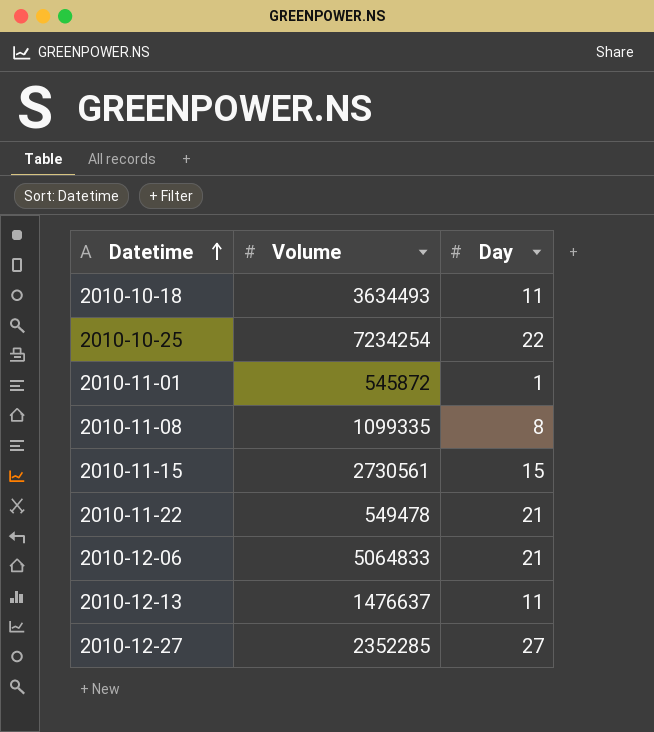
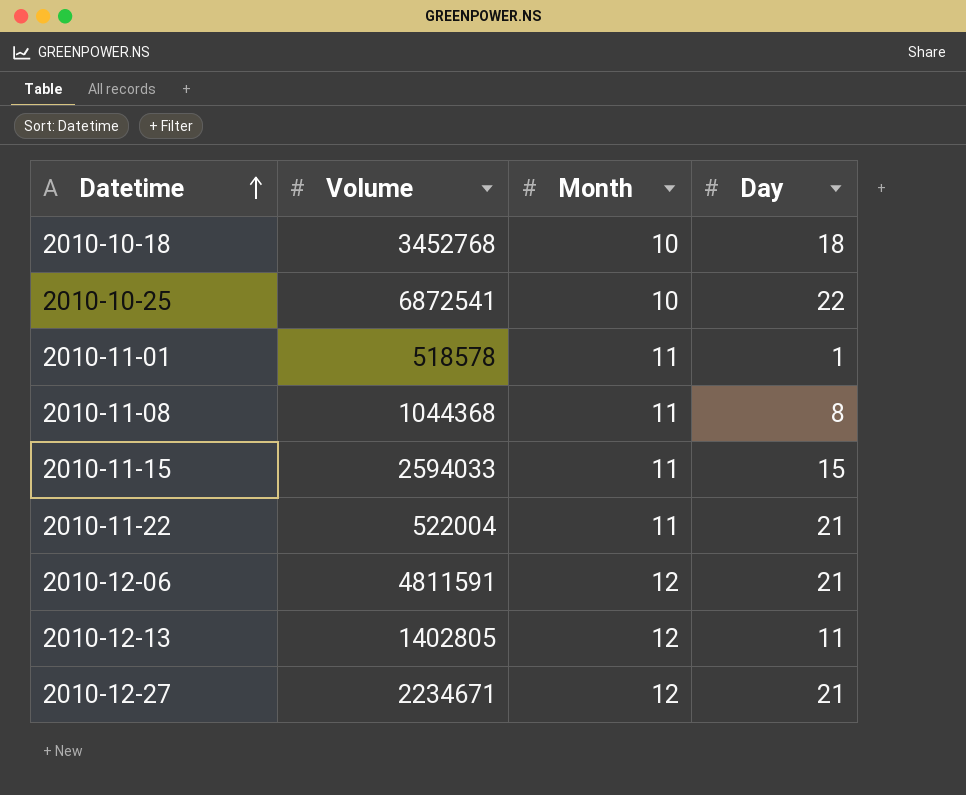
column Month | position: none -> 3
2010-10-18 | Volume: 3634493 -> 3452768
2010-10-18 | Day: 11 -> 18
2010-10-25 | Volume: 7234254 -> 6872541
2010-11-01 | Volume: 545872 -> 518578
2010-11-08 | Volume: 1099335 -> 1044368
2010-11-15 | Volume: 2730561 -> 2594033
2010-11-22 | Volume: 549478 -> 522004
2010-12-06 | Volume: 5064833 -> 4811591
2010-12-13 | Volume: 1476637 -> 1402805
2010-12-27 | Volume: 2352285 -> 2234671
2010-12-27 | Day: 27 -> 21

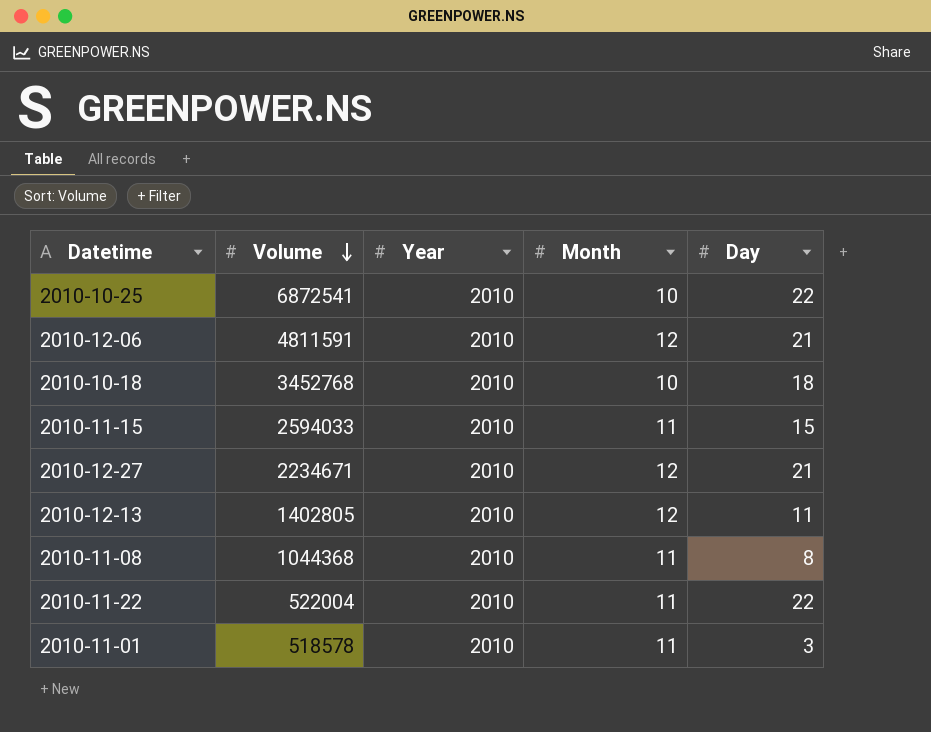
row order: Datetime ascending -> Volume descending
column Year | position: none -> 3
2010-11-22 | Day: 21 -> 22
2010-11-01 | Day: 1 -> 3

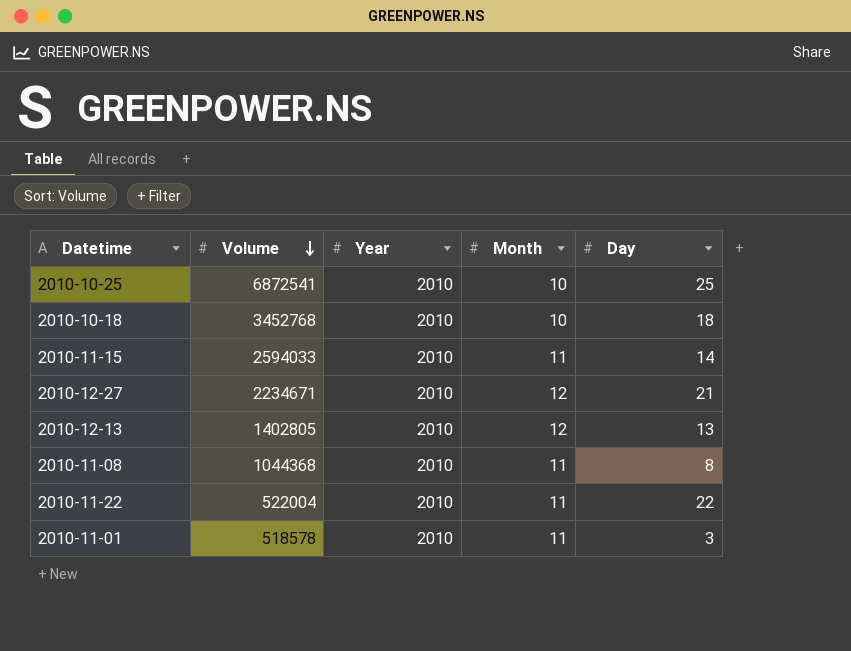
row 2010-12-06: 4811591 | 2010 | 12 | 21 -> none
2010-10-25 | Day: 22 -> 25
2010-11-15 | Day: 15 -> 14
2010-12-13 | Day: 11 -> 13

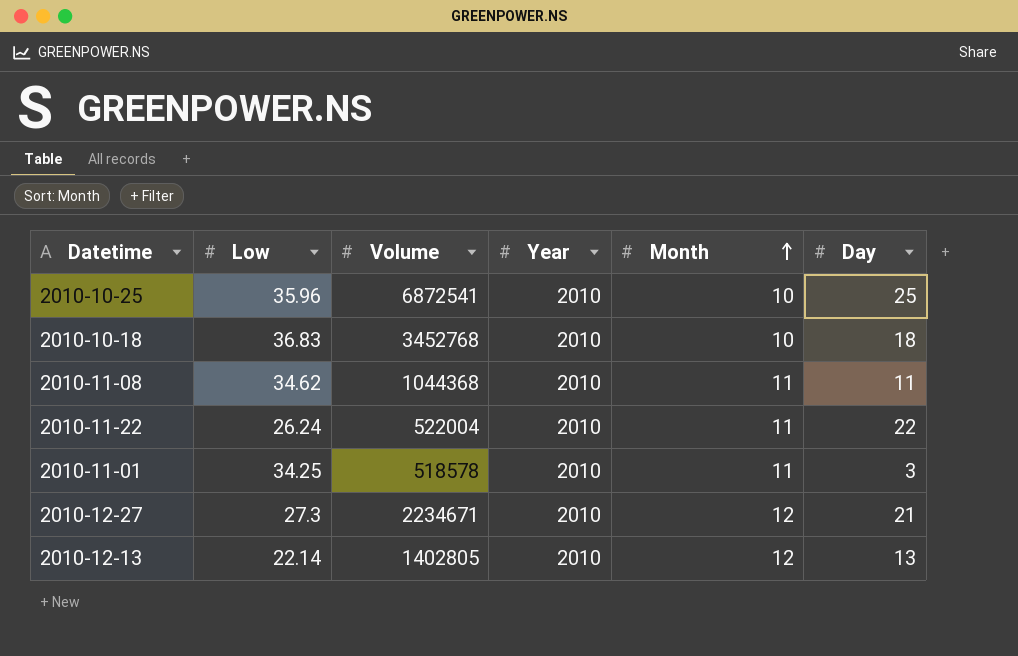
row order: Volume descending -> Month ascending
column Low | position: none -> 2
row 2010-11-15: 2594033 | 2010 | 11 | 14 -> none
2010-11-08 | Day: 8 -> 11

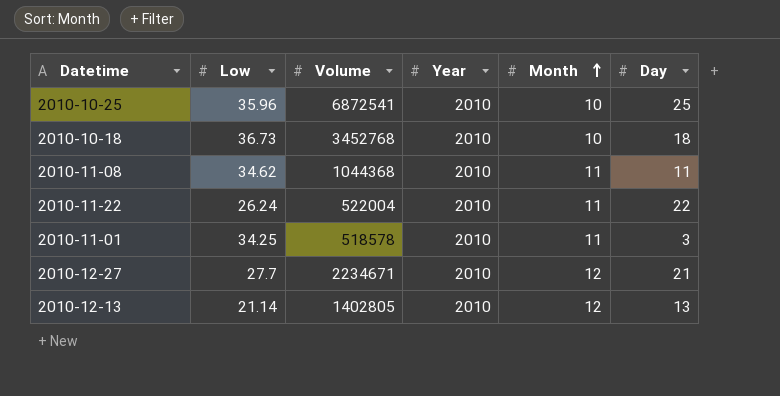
2010-10-18 | Low: 36.83 -> 36.73
2010-12-27 | Low: 27.3 -> 27.7
2010-12-13 | Low: 22.14 -> 21.14

